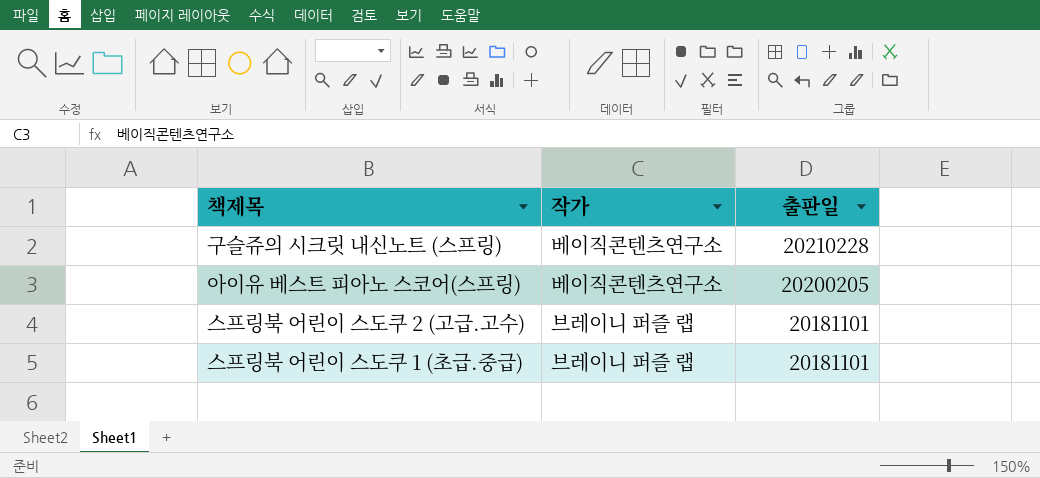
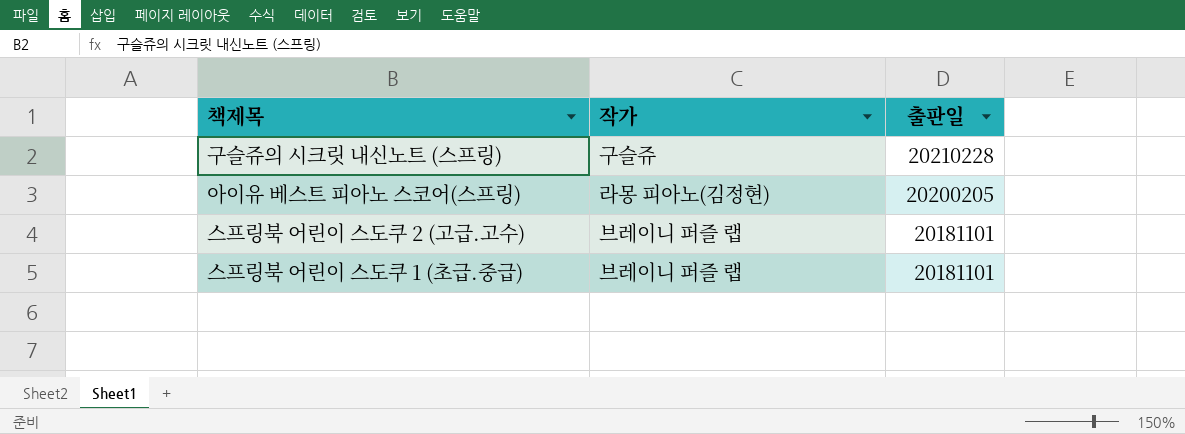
구슬쥬의 시크릿 내신노트 (스프링) | 작가: 베이직콘텐츠연구소 -> 구슬쥬
아이유 베스트 피아노 스코어(스프링) | 작가: 베이직콘텐츠연구소 -> 라몽 피아노(김정현)

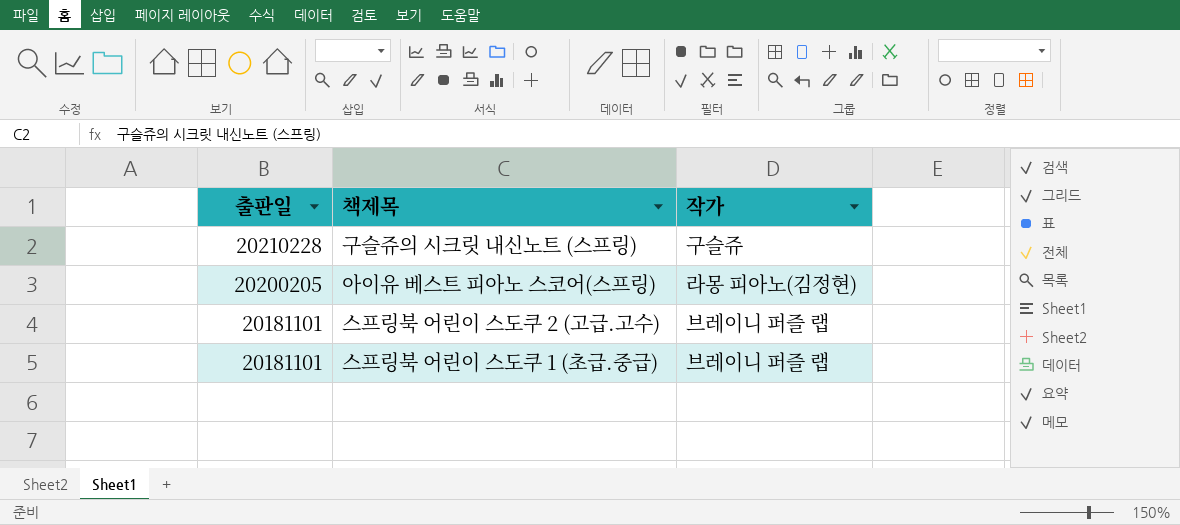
column 출판일 | position: 3 -> 1

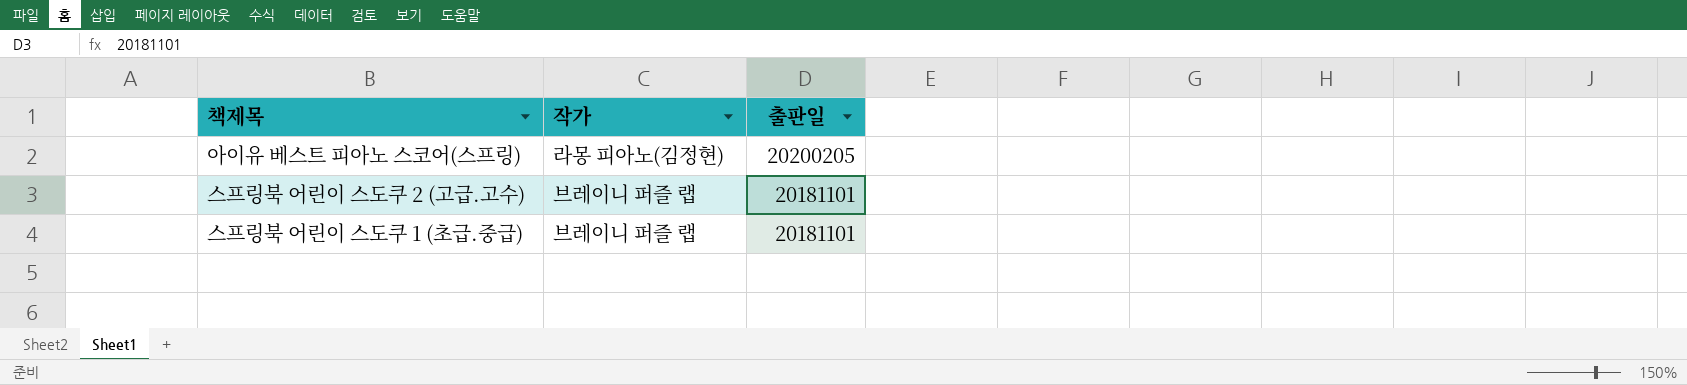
column 출판일 | position: 1 -> 3
row 구슬쥬의 시크릿 내신노트 (스프링): 20210228 | 구슬쥬 -> none

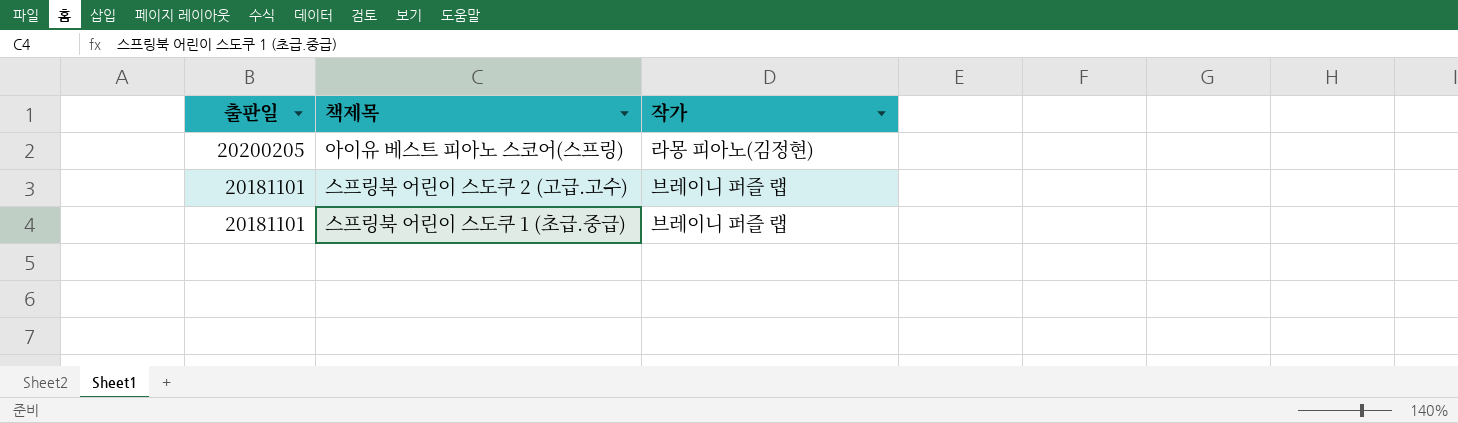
column 출판일 | position: 3 -> 1

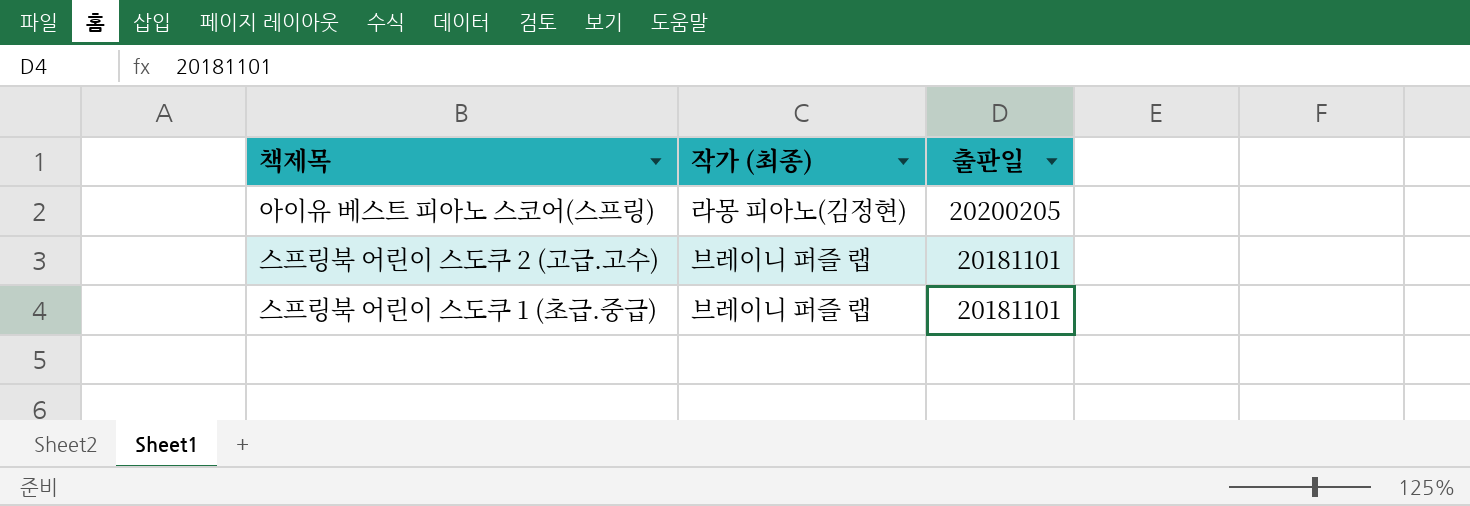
column name: 작가 -> 작가 (최종)
column 출판일 | position: 1 -> 3

